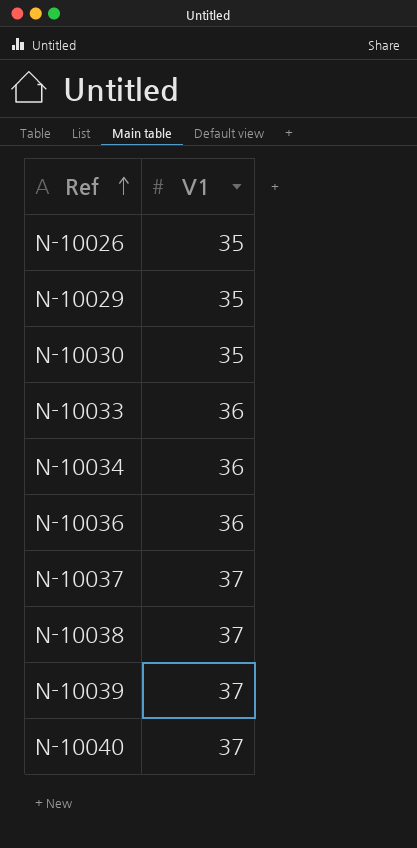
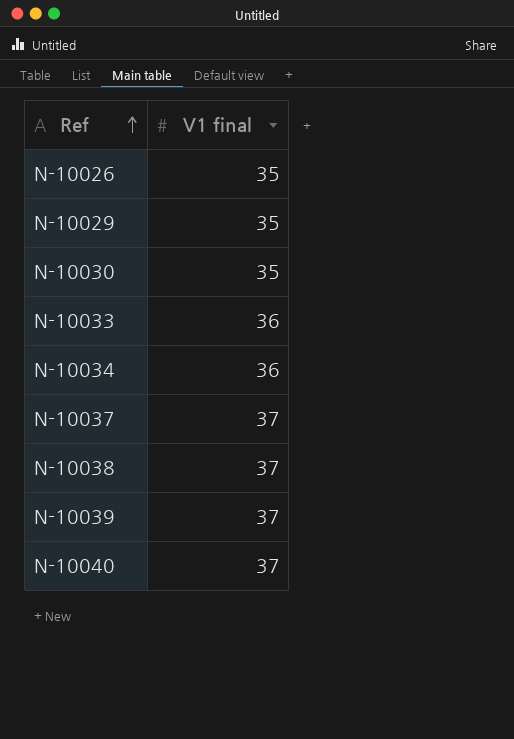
column name: V1 -> V1 final
row N-10036: 36 -> none

